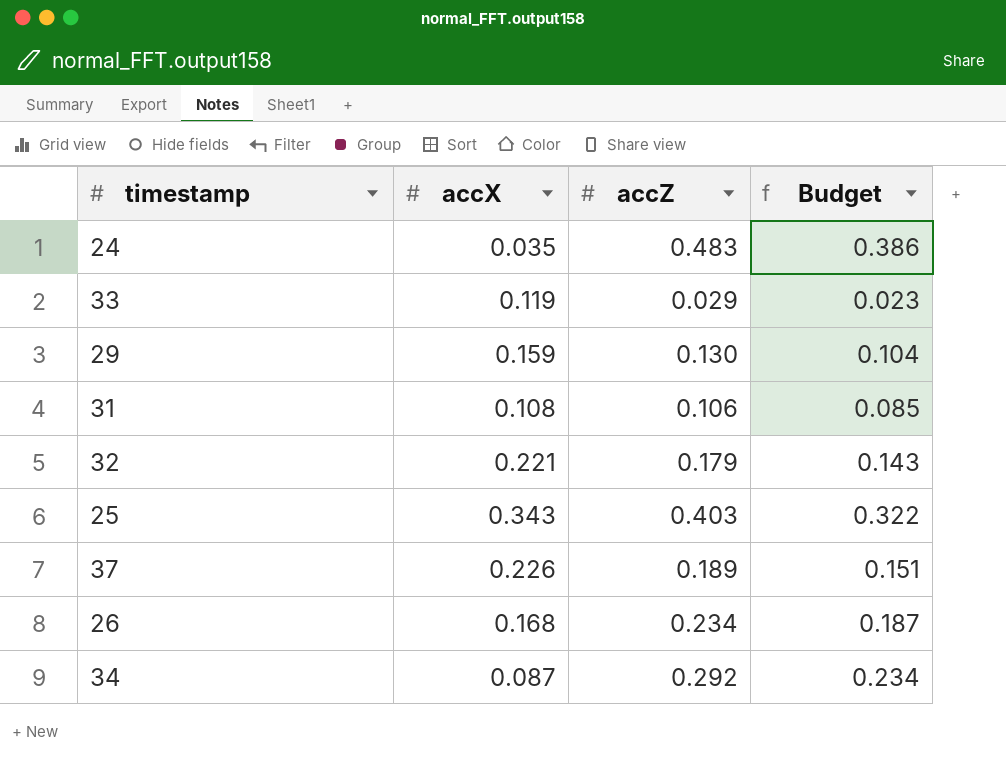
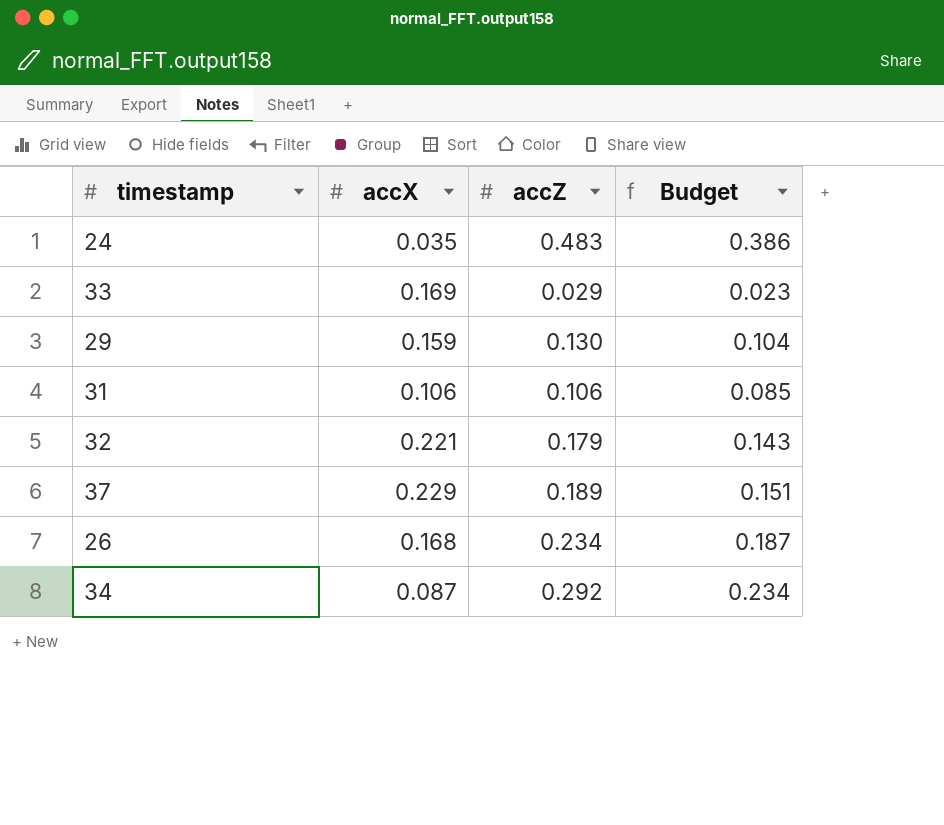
row 25: 0.343 | 0.403 | 0.322 -> none
33 | accX: 0.119 -> 0.169
31 | accX: 0.108 -> 0.106
37 | accX: 0.226 -> 0.229

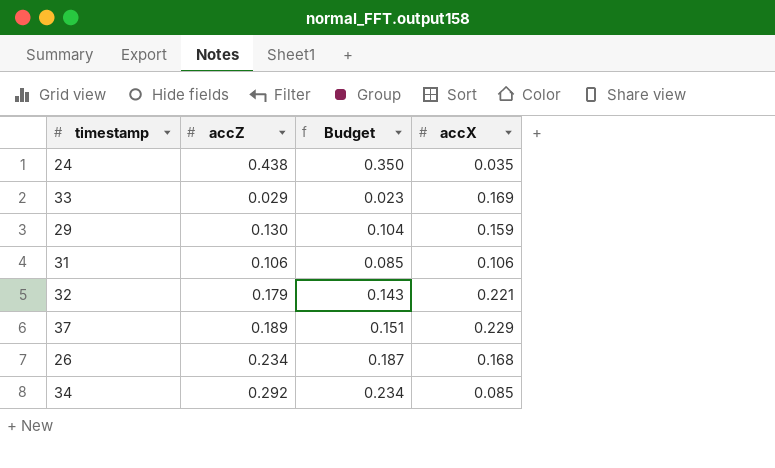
column accX | position: 2 -> 4
24 | accZ: 0.483 -> 0.438
24 | Budget: 0.386 -> 0.350
34 | accX: 0.087 -> 0.085

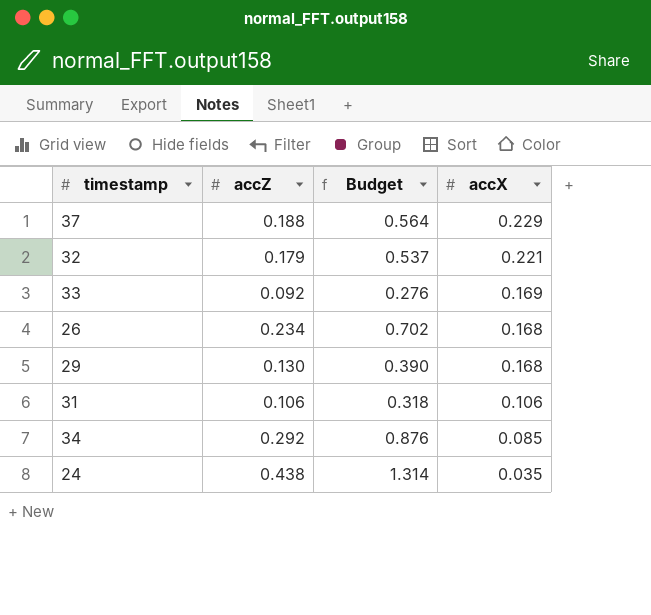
row order: none -> accX descending
column Budget | formula: [accZ] * 0.8 -> [accZ] * 3
37 | accZ: 0.189 -> 0.188
33 | accZ: 0.029 -> 0.092
29 | accX: 0.159 -> 0.168

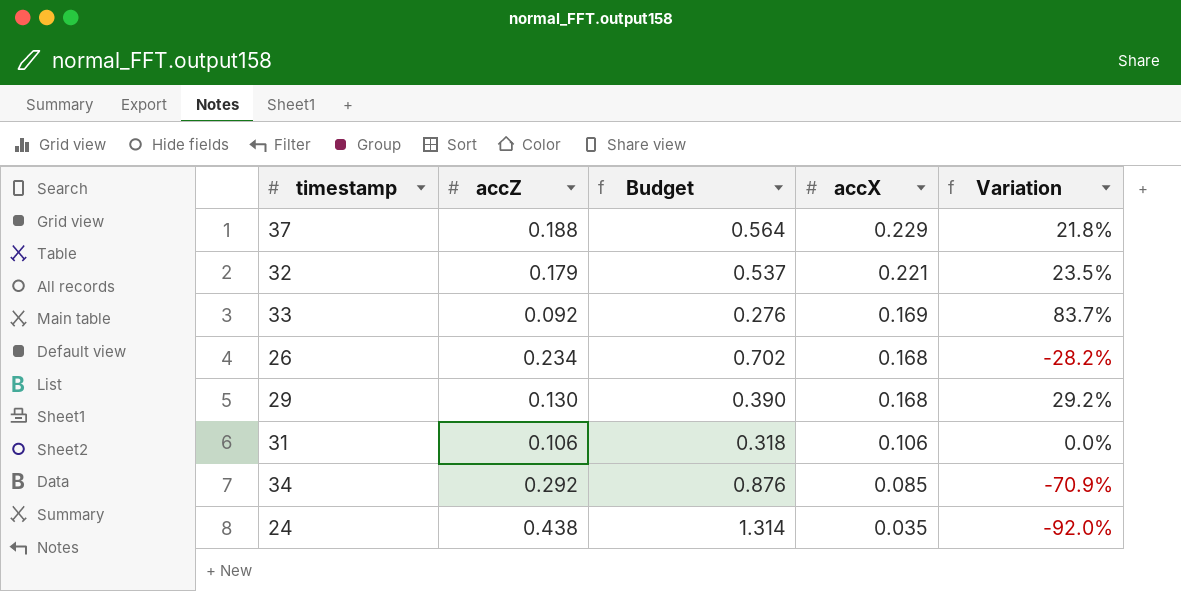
column Variation | formula: none -> ([accX] - [accZ]) / [accZ]

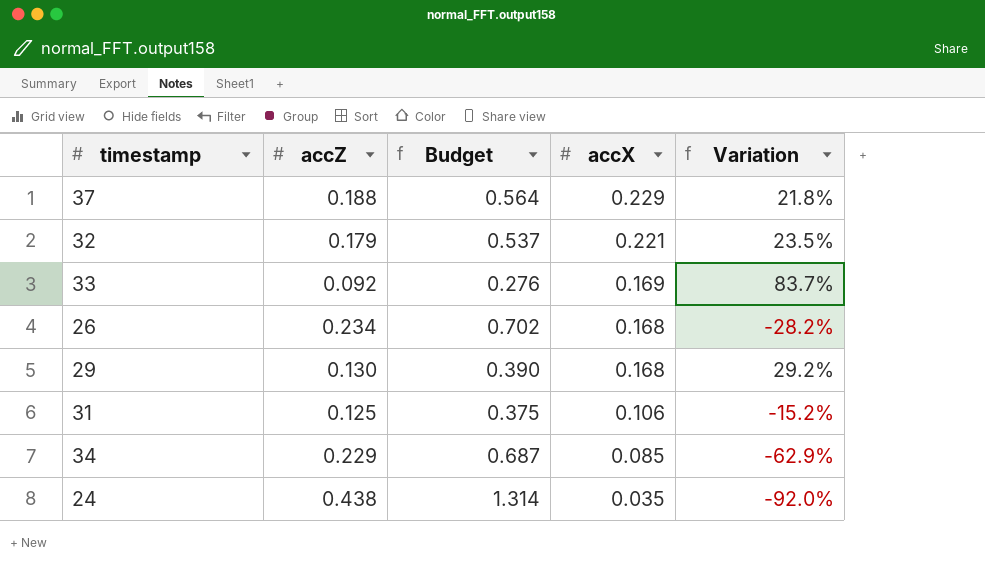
31 | accZ: 0.106 -> 0.125
31 | Budget: 0.318 -> 0.375
31 | Variation: 0.0% -> -15.2%
34 | accZ: 0.292 -> 0.229
34 | Budget: 0.876 -> 0.687
34 | Variation: -70.9% -> -62.9%

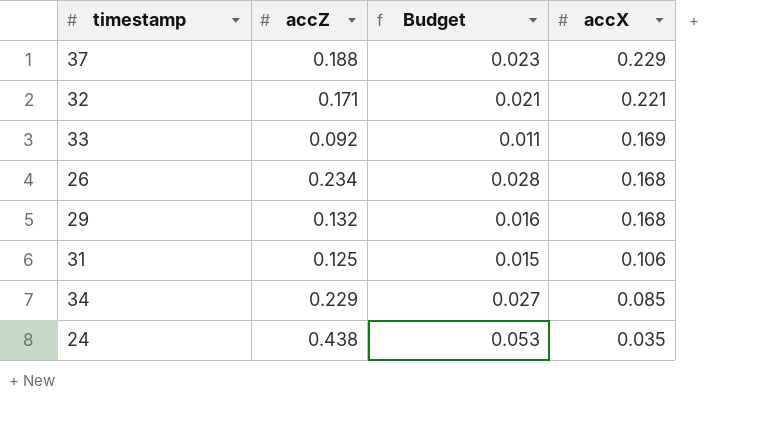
column Variation | formula: ([accX] - [accZ]) / [accZ] -> none
column Budget | formula: [accZ] * 3 -> [accZ] * 0.12
32 | accZ: 0.179 -> 0.171
29 | accZ: 0.130 -> 0.132

